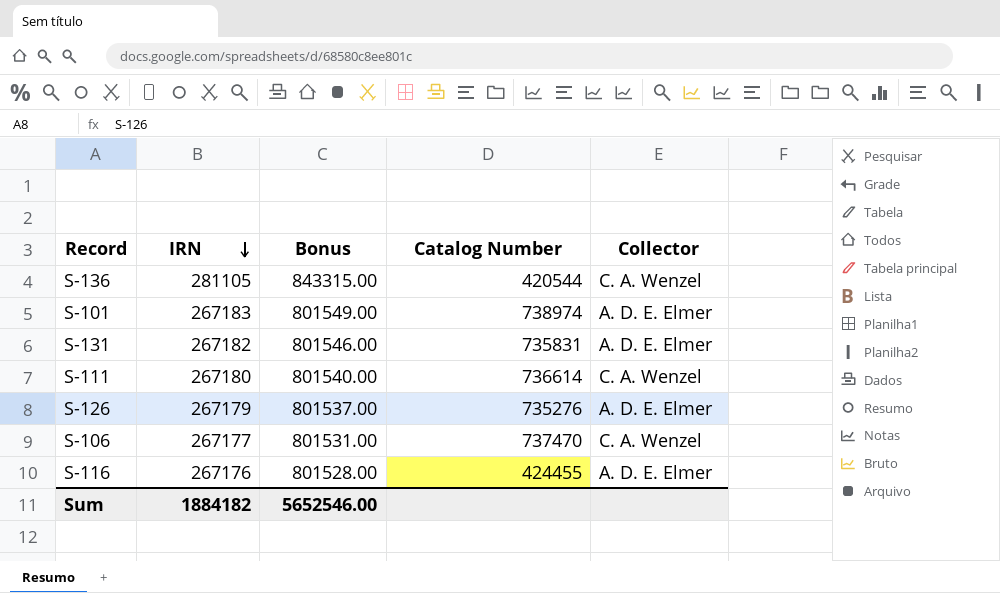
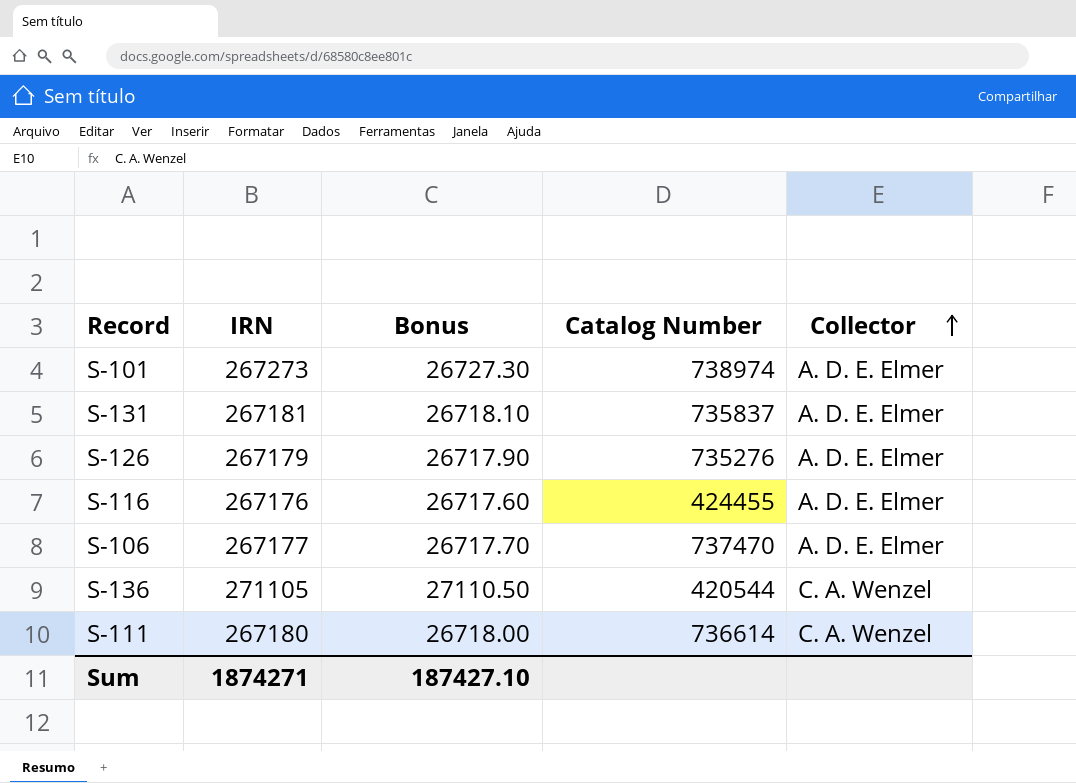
row order: IRN descending -> Collector ascending
column Bonus | formula: [IRN] * 3 -> [IRN] * 0.1
S-101 | IRN: 267183 -> 267273
S-131 | IRN: 267182 -> 267181
S-131 | Catalog Number: 735831 -> 735837
S-106 | Collector: C. A. Wenzel -> A. D. E. Elmer
S-136 | IRN: 281105 -> 271105
Sum | IRN: 1884182 -> 1874271
Sum | Bonus: 5652546.00 -> 187427.10

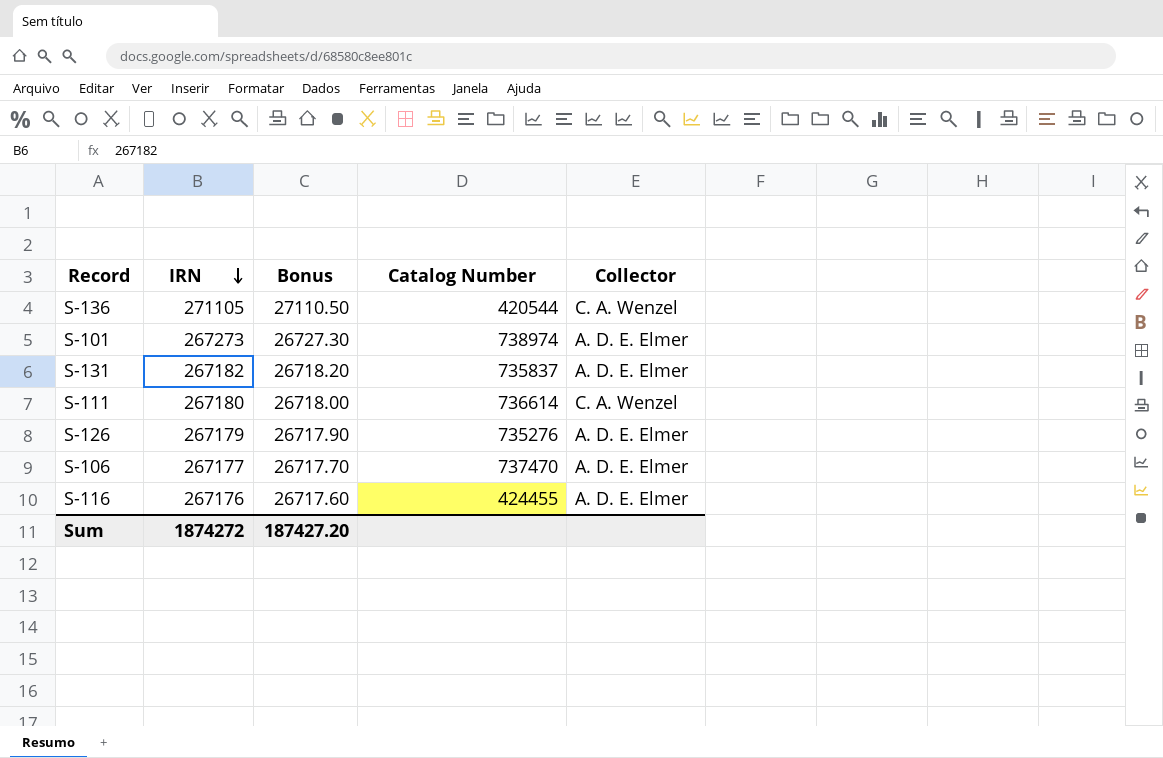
row order: Collector ascending -> IRN descending
S-131 | IRN: 267181 -> 267182
S-131 | Bonus: 26718.10 -> 26718.20
Sum | IRN: 1874271 -> 1874272
Sum | Bonus: 187427.10 -> 187427.20

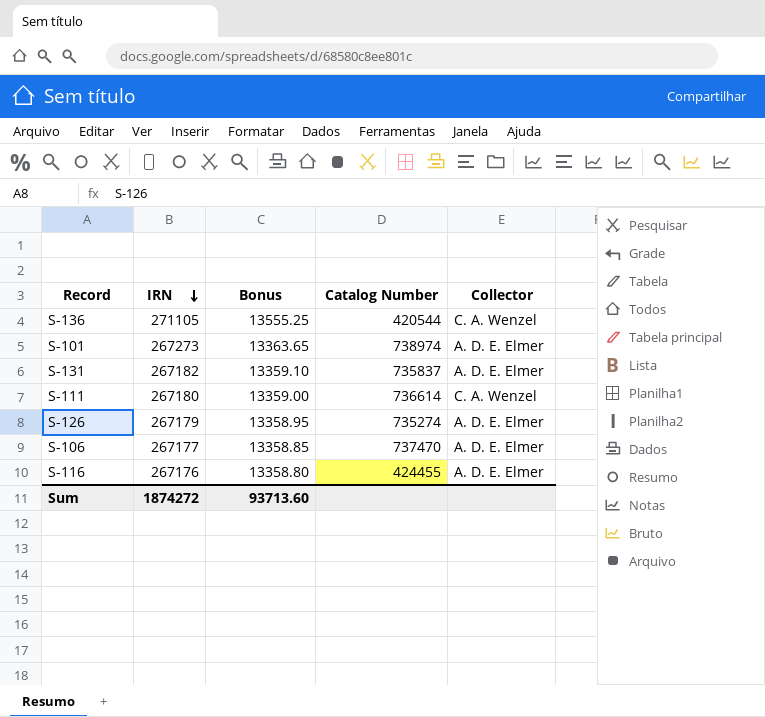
column Bonus | formula: [IRN] * 0.1 -> [IRN] * 0.05
S-126 | Catalog Number: 735276 -> 735274
Sum | Bonus: 187427.20 -> 93713.60

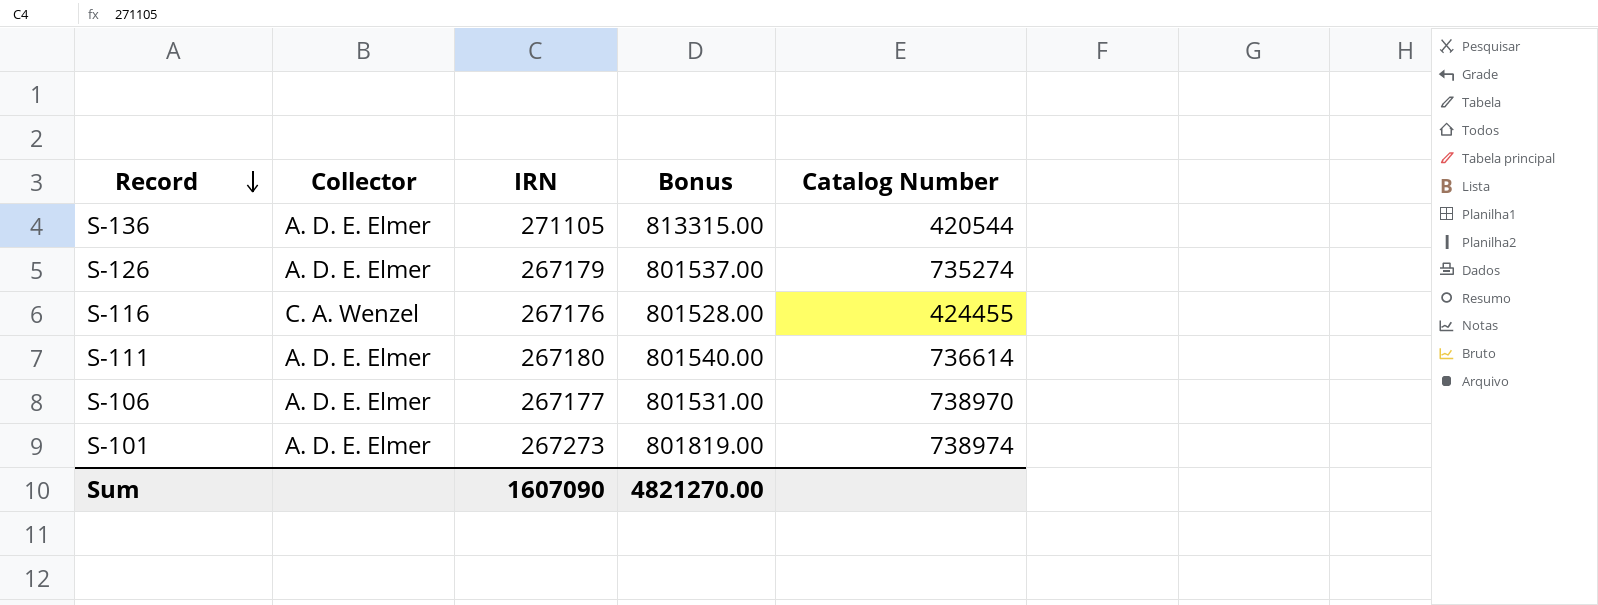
row order: IRN descending -> Record descending
column Collector | position: 5 -> 2
column Bonus | formula: [IRN] * 0.05 -> [IRN] * 3
row S-131: 267182 | 13359.10 | 735837 | A. D. E. Elmer -> none
S-136 | Collector: C. A. Wenzel -> A. D. E. Elmer
S-116 | Collector: A. D. E. Elmer -> C. A. Wenzel
S-111 | Collector: C. A. Wenzel -> A. D. E. Elmer
S-106 | Catalog Number: 737470 -> 738970
Sum | IRN: 1874272 -> 1607090
Sum | Bonus: 93713.60 -> 4821270.00

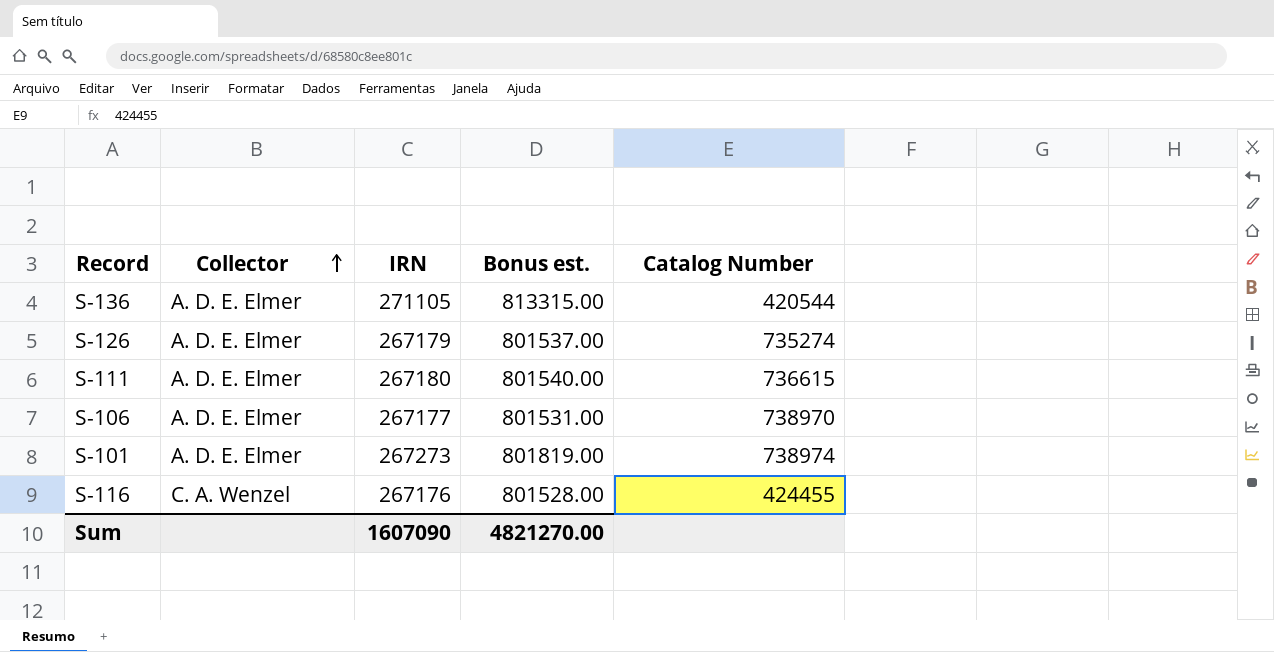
row order: Record descending -> Collector ascending
column name: Bonus -> Bonus est.
S-111 | Catalog Number: 736614 -> 736615

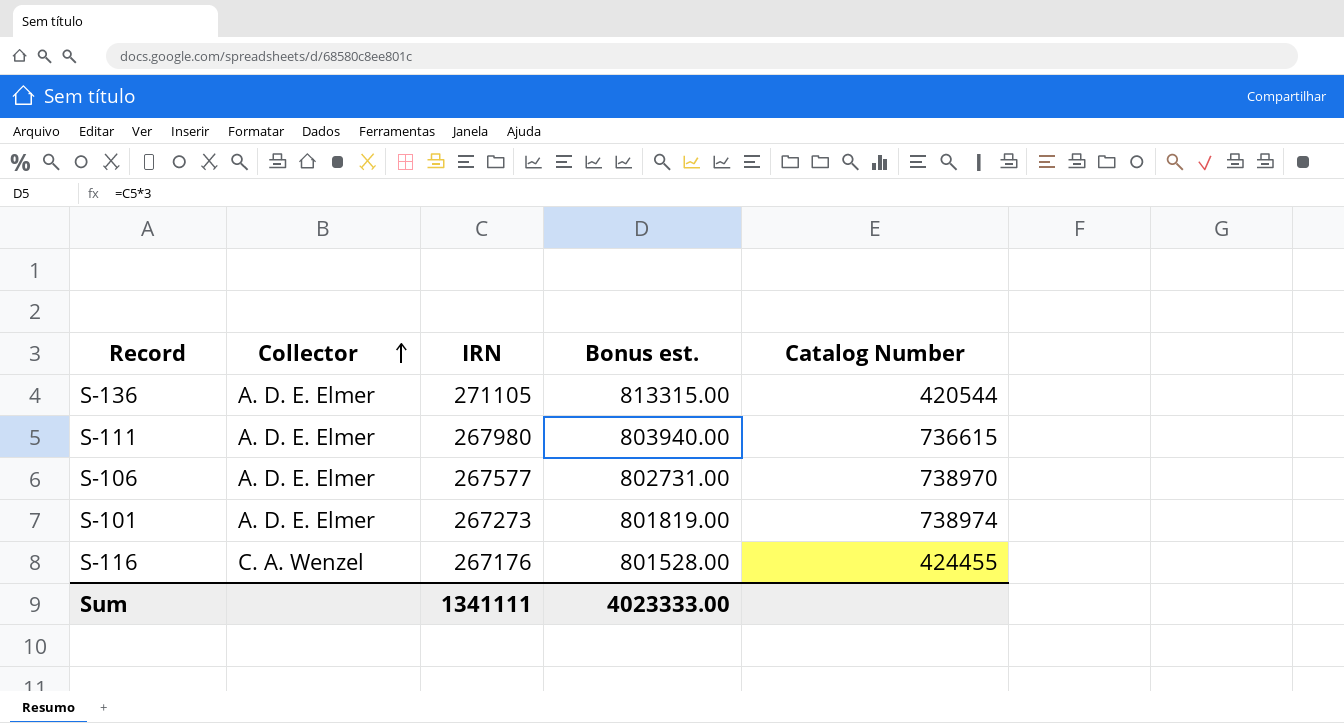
row S-126: A. D. E. Elmer | 267179 | 801537.00 | 735274 -> none
S-111 | IRN: 267180 -> 267980
S-111 | Bonus est.: 801540.00 -> 803940.00
S-106 | IRN: 267177 -> 267577
S-106 | Bonus est.: 801531.00 -> 802731.00
Sum | IRN: 1607090 -> 1341111
Sum | Bonus est.: 4821270.00 -> 4023333.00

